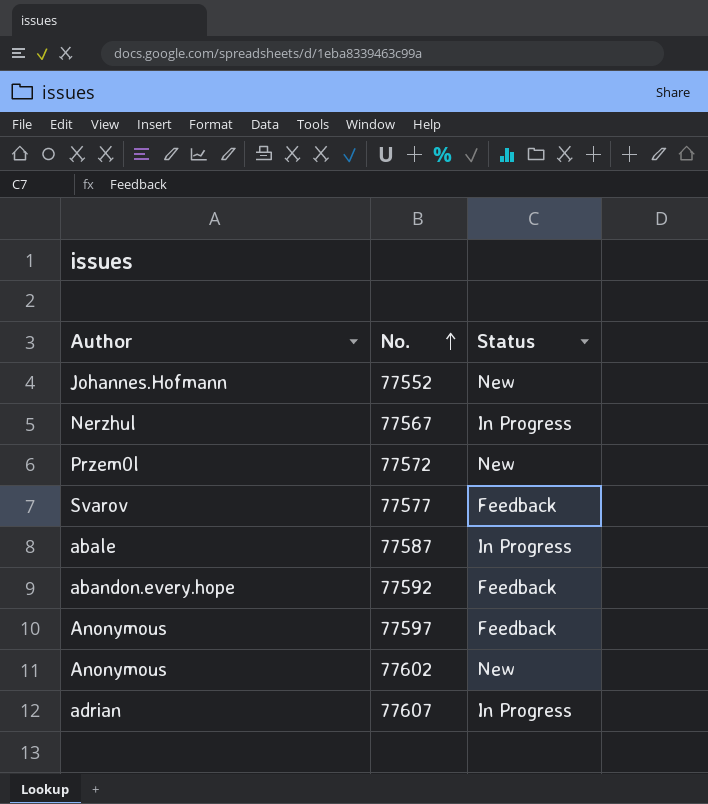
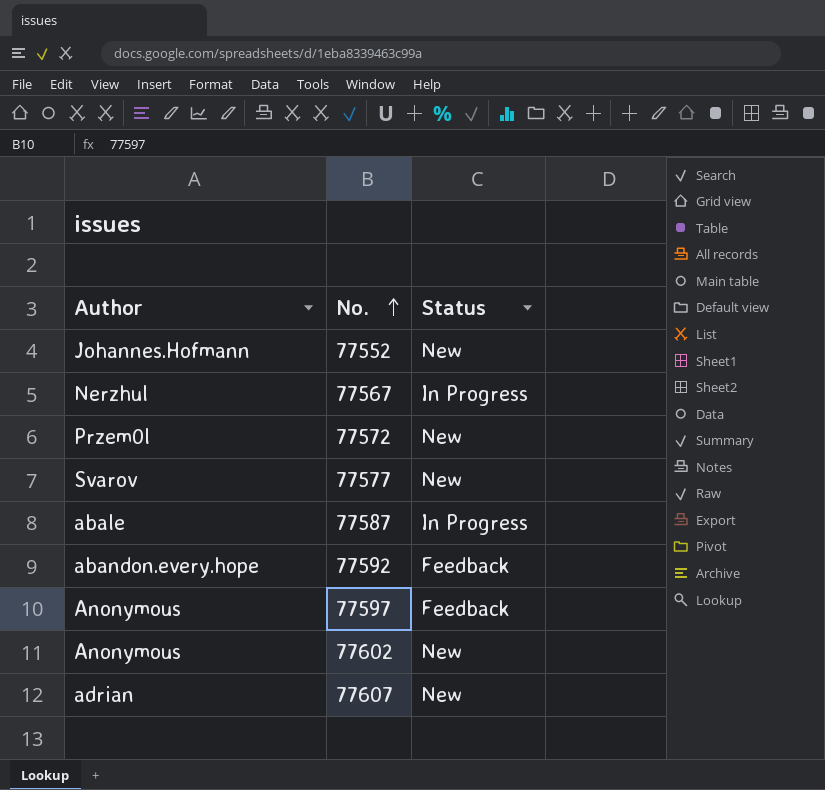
77577 | Status: Feedback -> New
77607 | Status: In Progress -> New

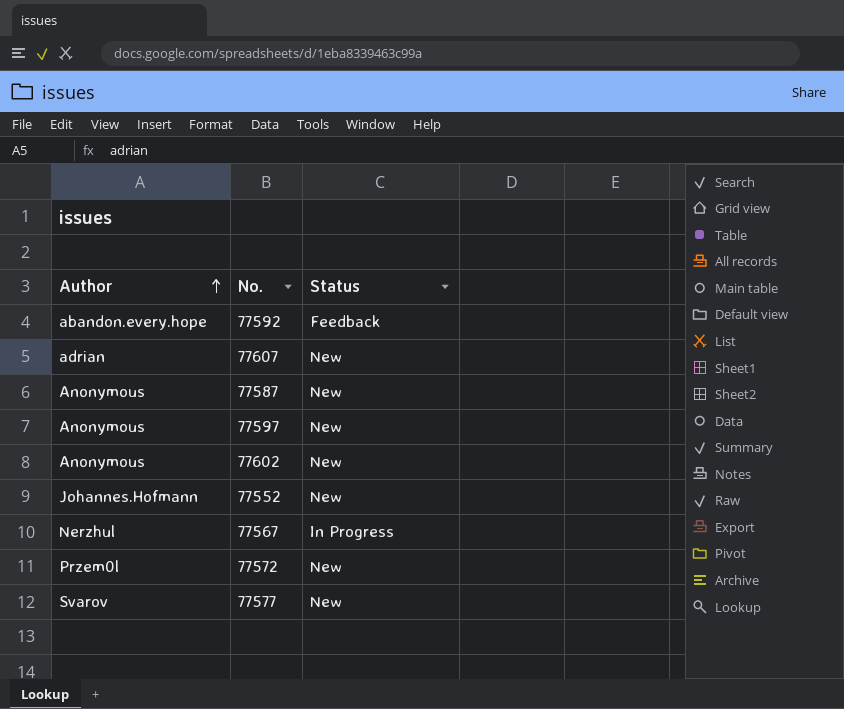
row order: No. ascending -> Author ascending
77587 | Author: abale -> Anonymous
77587 | Status: In Progress -> New
77597 | Status: Feedback -> New

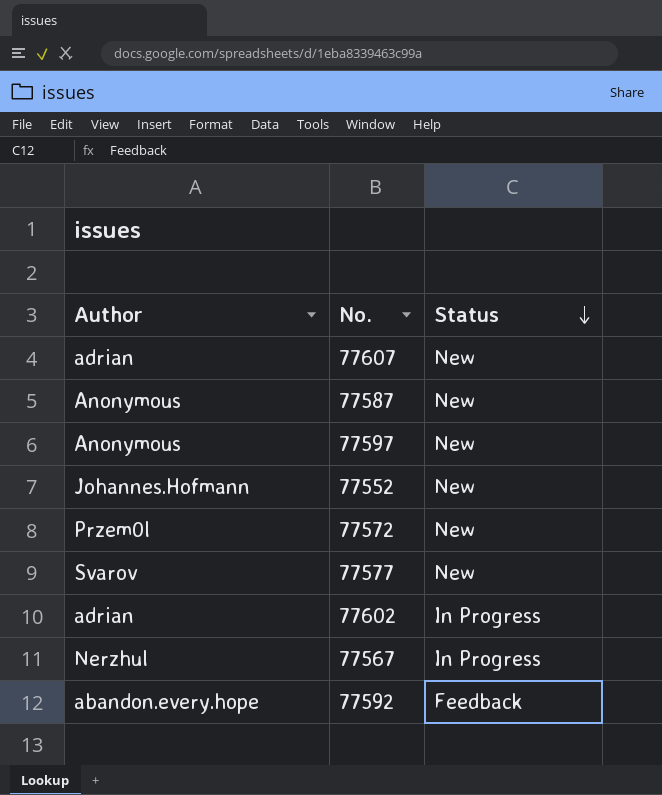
row order: Author ascending -> Status descending
77602 | Author: Anonymous -> adrian
77602 | Status: New -> In Progress

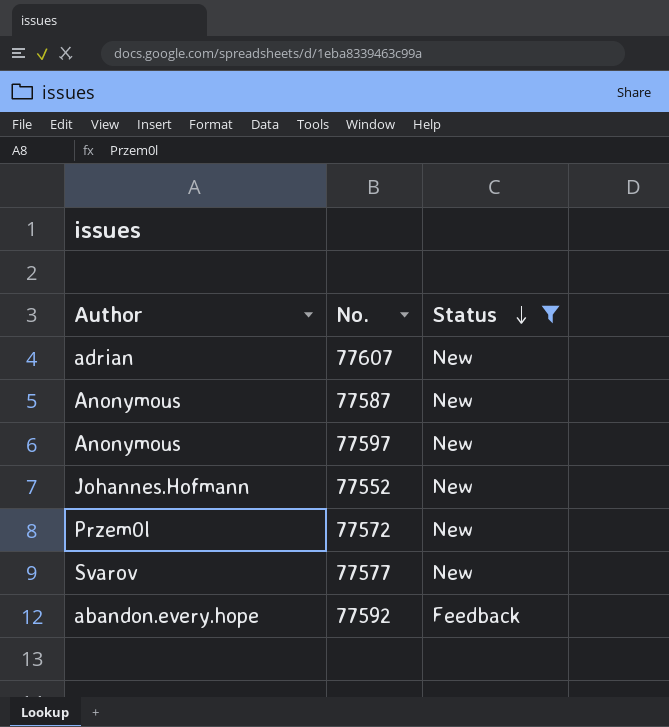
filter: none -> Status != In Progress

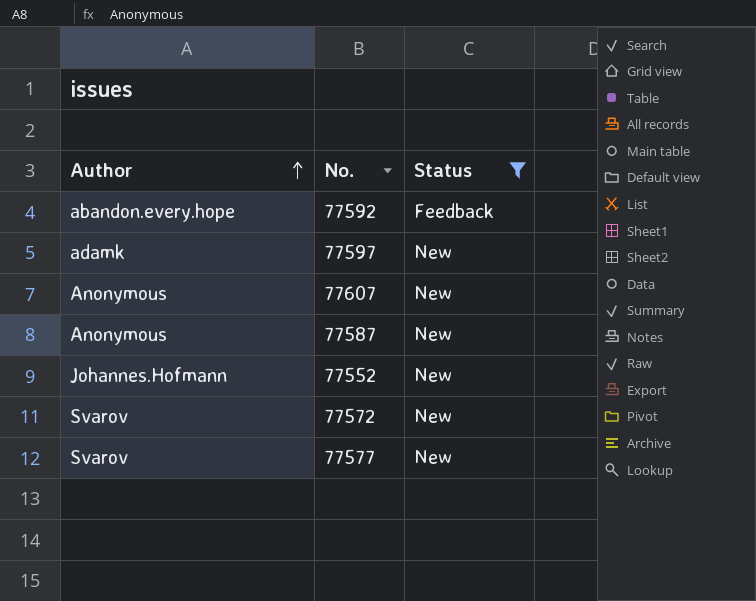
row order: Status descending -> Author ascending
77597 | Author: Anonymous -> adamk
77607 | Author: adrian -> Anonymous
77572 | Author: Przem0l -> Svarov

